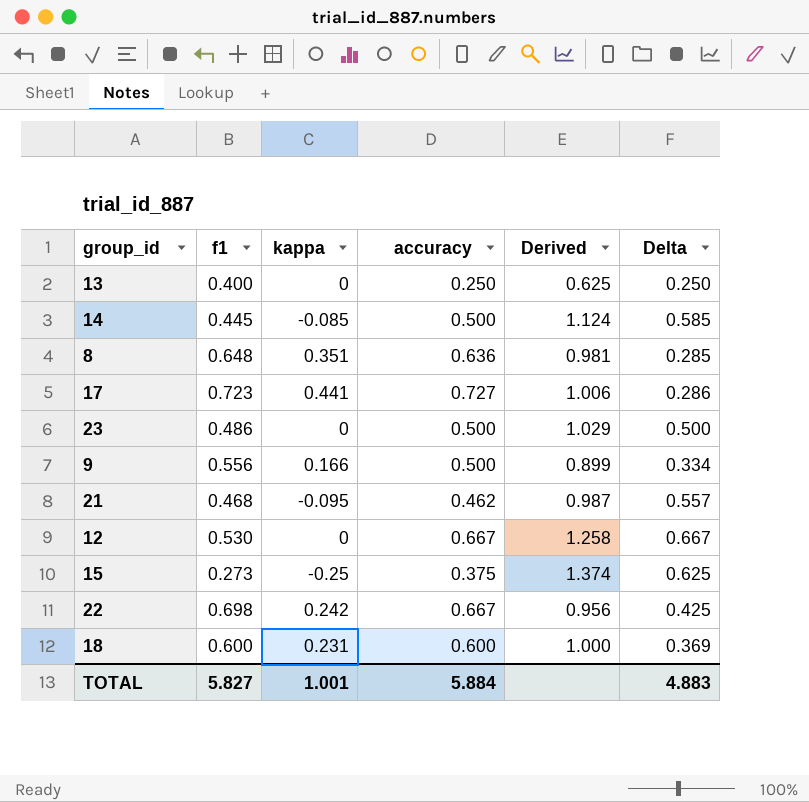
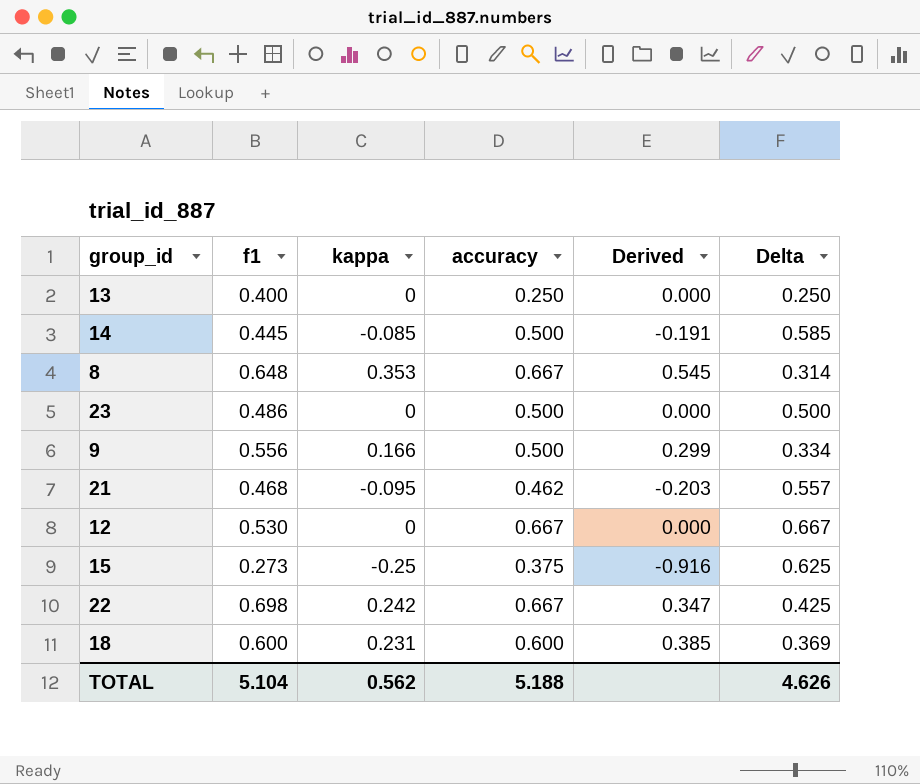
column Derived | formula: [accuracy] / [f1] -> [kappa] / [f1]
row 17: 0.723 | 0.441 | 0.727 | 1.006 | 0.286 -> none
8 | kappa: 0.351 -> 0.353
8 | accuracy: 0.636 -> 0.667
8 | Delta: 0.285 -> 0.314
TOTAL | f1: 5.827 -> 5.104
TOTAL | kappa: 1.001 -> 0.562
TOTAL | accuracy: 5.884 -> 5.188
TOTAL | Delta: 4.883 -> 4.626

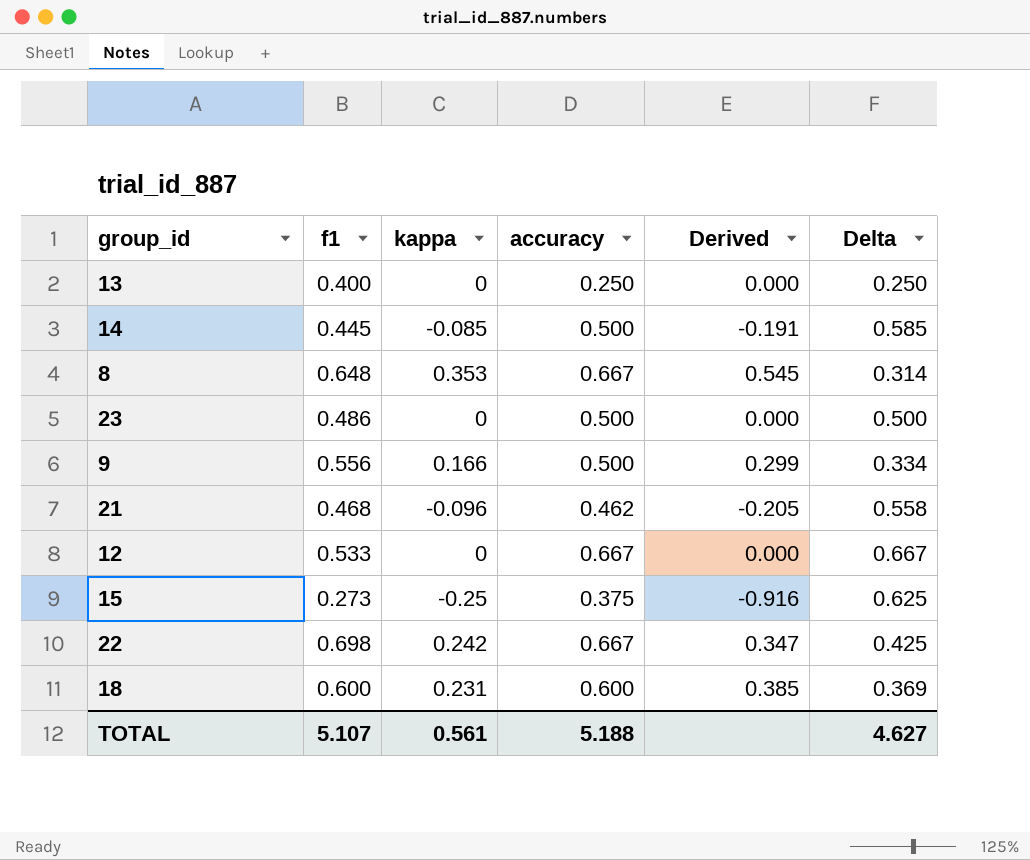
21 | kappa: -0.095 -> -0.096
21 | Derived: -0.203 -> -0.205
21 | Delta: 0.557 -> 0.558
12 | f1: 0.530 -> 0.533
TOTAL | f1: 5.104 -> 5.107
TOTAL | kappa: 0.562 -> 0.561
TOTAL | Delta: 4.626 -> 4.627

